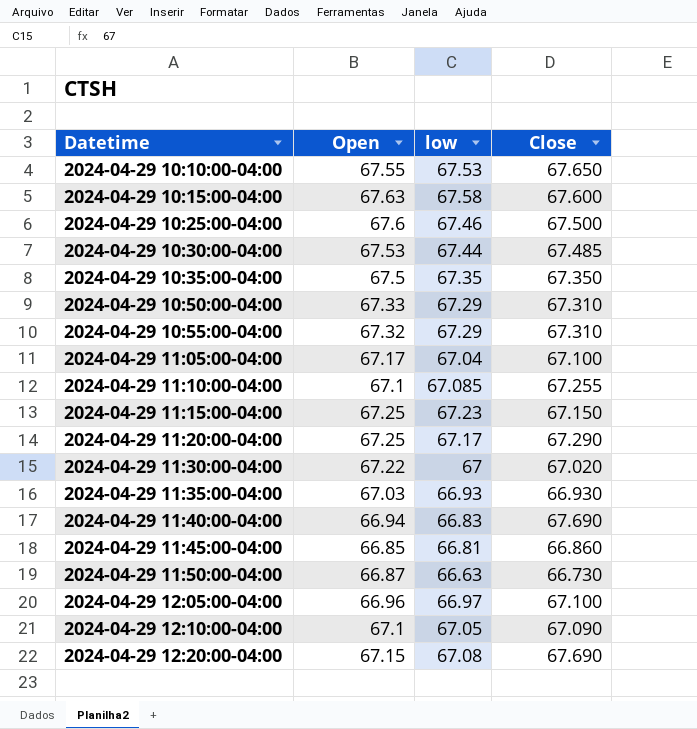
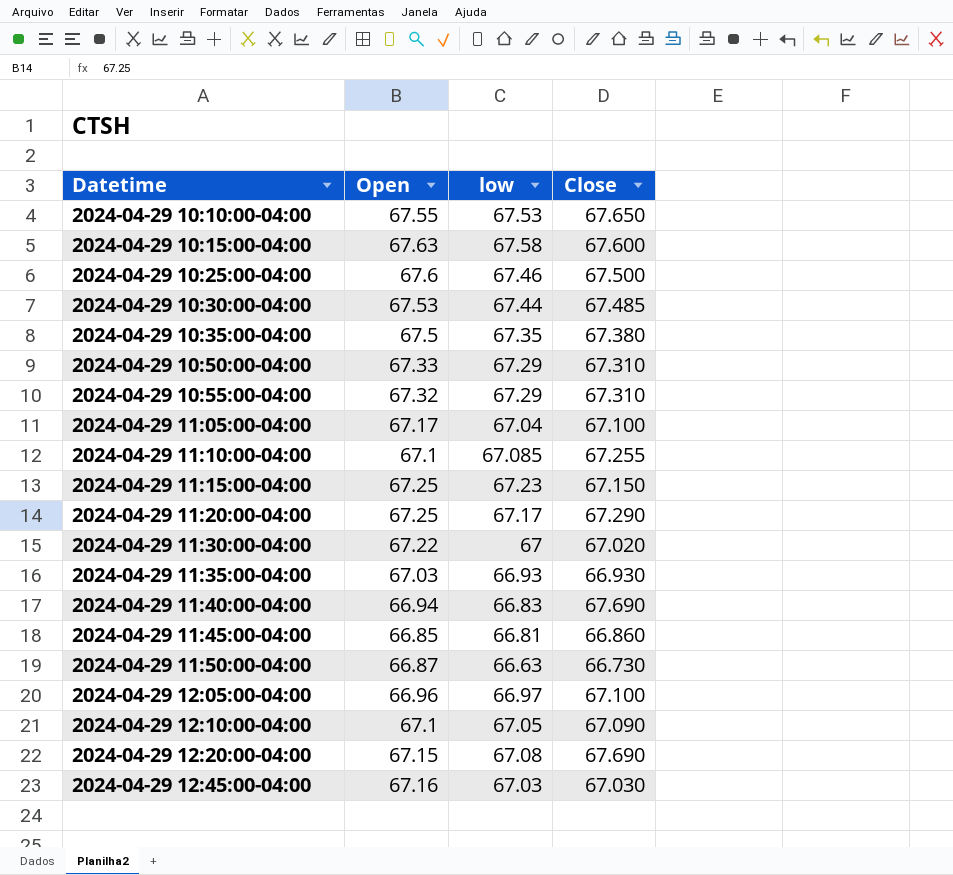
2024-04-29 10:35:00-04:00 | Close: 67.350 -> 67.380
row 2024-04-29 12:45:00-04:00: none -> 67.16 | 67.03 | 67.030

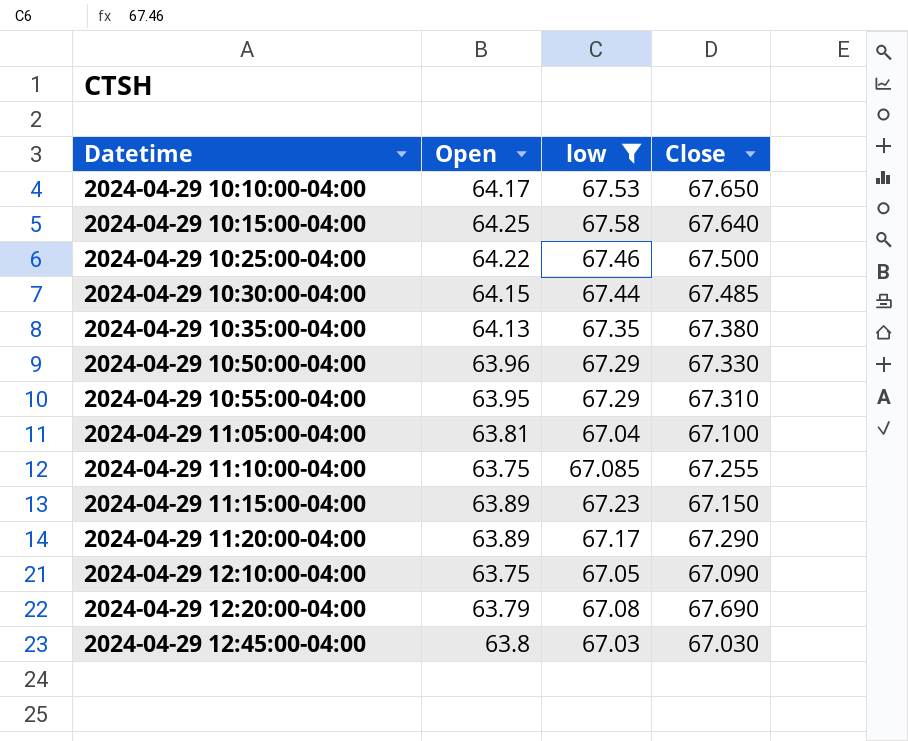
filter: none -> low >= 67.03
2024-04-29 10:10:00-04:00 | Open: 67.55 -> 64.17
2024-04-29 10:15:00-04:00 | Open: 67.63 -> 64.25
2024-04-29 10:15:00-04:00 | Close: 67.600 -> 67.640
2024-04-29 10:25:00-04:00 | Open: 67.6 -> 64.22
2024-04-29 10:30:00-04:00 | Open: 67.53 -> 64.15
2024-04-29 10:35:00-04:00 | Open: 67.5 -> 64.13
2024-04-29 10:50:00-04:00 | Open: 67.33 -> 63.96
2024-04-29 10:50:00-04:00 | Close: 67.310 -> 67.330
2024-04-29 10:55:00-04:00 | Open: 67.32 -> 63.95
2024-04-29 11:05:00-04:00 | Open: 67.17 -> 63.81
2024-04-29 11:10:00-04:00 | Open: 67.1 -> 63.75
2024-04-29 11:15:00-04:00 | Open: 67.25 -> 63.89
2024-04-29 11:20:00-04:00 | Open: 67.25 -> 63.89
2024-04-29 12:10:00-04:00 | Open: 67.1 -> 63.75
2024-04-29 12:20:00-04:00 | Open: 67.15 -> 63.79
2024-04-29 12:45:00-04:00 | Open: 67.16 -> 63.8

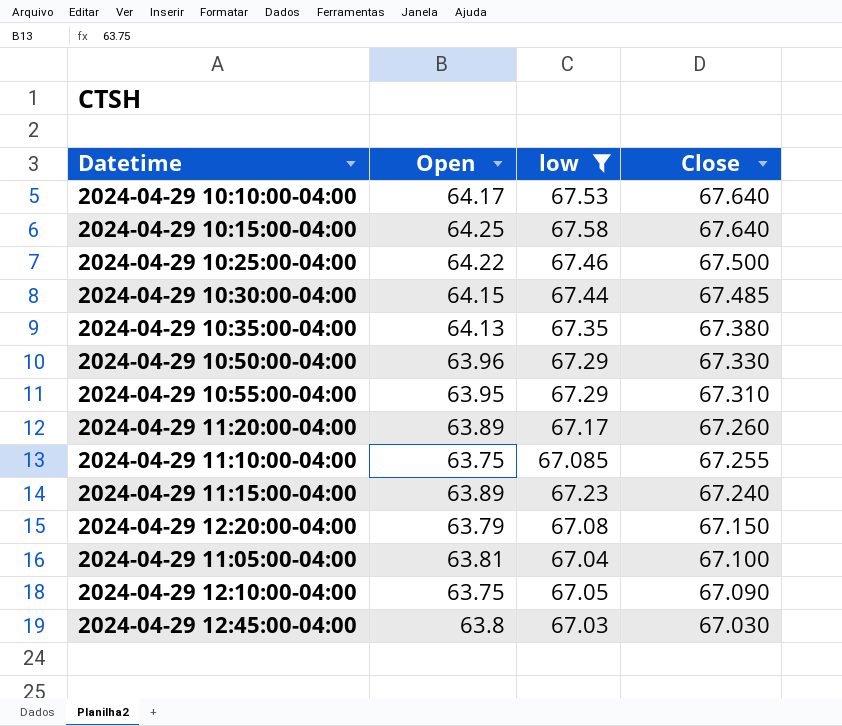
row order: Datetime ascending -> Close descending
2024-04-29 10:10:00-04:00 | Close: 67.650 -> 67.640
2024-04-29 11:20:00-04:00 | Close: 67.290 -> 67.260
2024-04-29 11:15:00-04:00 | Close: 67.150 -> 67.240
2024-04-29 12:20:00-04:00 | Close: 67.690 -> 67.150

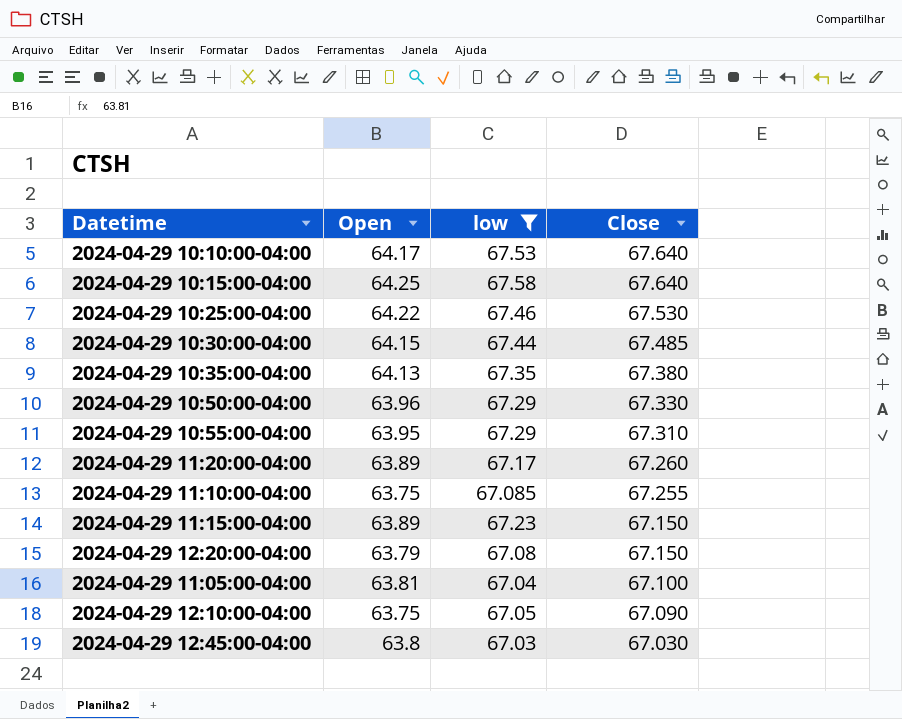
2024-04-29 10:25:00-04:00 | Close: 67.500 -> 67.530
2024-04-29 11:15:00-04:00 | Close: 67.240 -> 67.150

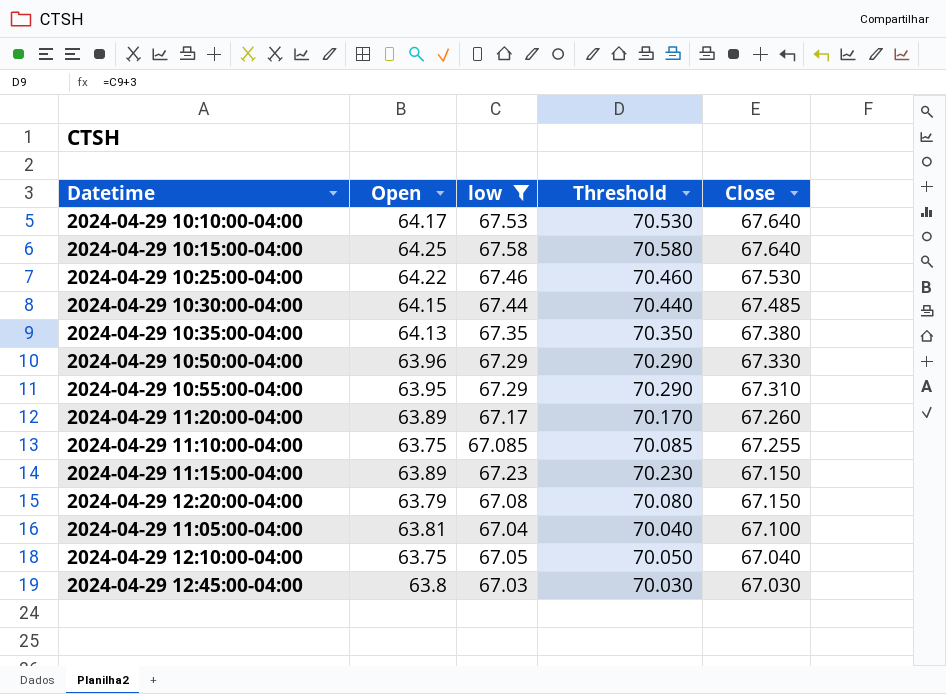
column Threshold | formula: none -> [low] + 3
2024-04-29 12:10:00-04:00 | Close: 67.090 -> 67.040

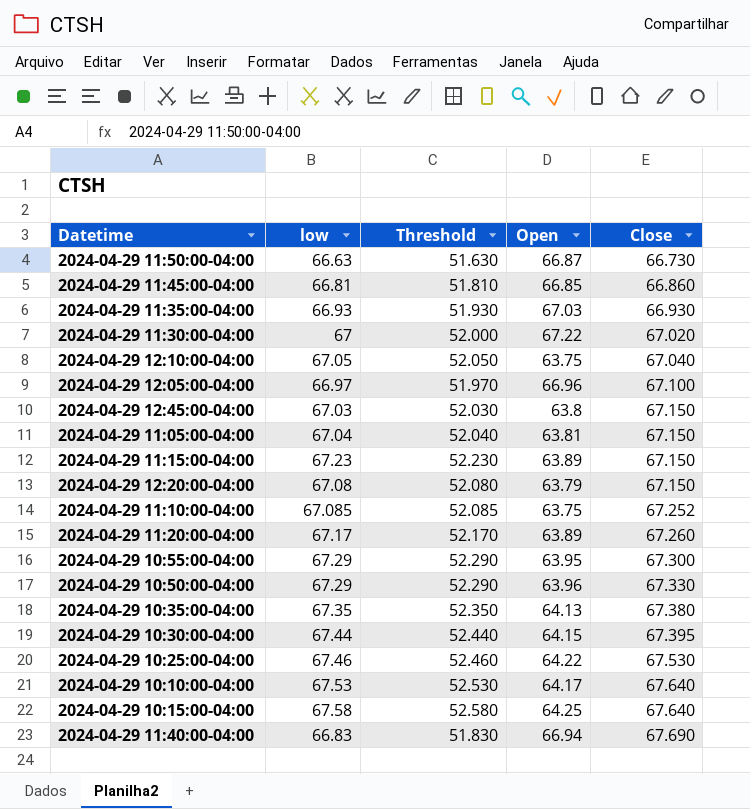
filter: low >= 67.03 -> none
row order: Close descending -> Close ascending
column Threshold | formula: [low] + 3 -> [low] - 15
column Open | position: 2 -> 4
2024-04-29 12:45:00-04:00 | Close: 67.030 -> 67.150
2024-04-29 11:05:00-04:00 | Close: 67.100 -> 67.150
2024-04-29 11:10:00-04:00 | Close: 67.255 -> 67.252
2024-04-29 10:55:00-04:00 | Close: 67.310 -> 67.300
2024-04-29 10:30:00-04:00 | Close: 67.485 -> 67.395

